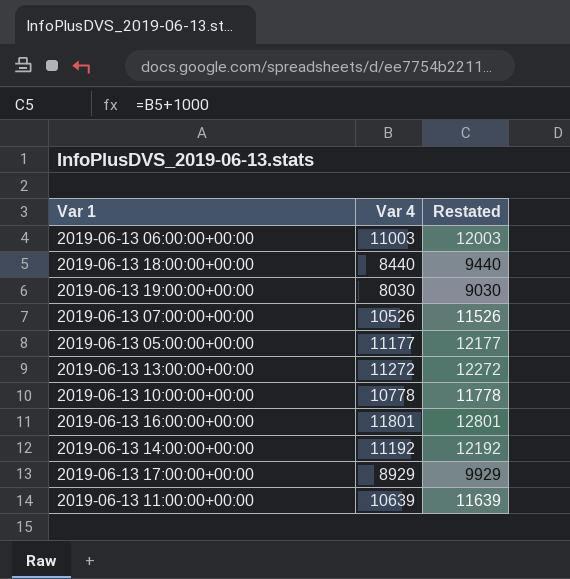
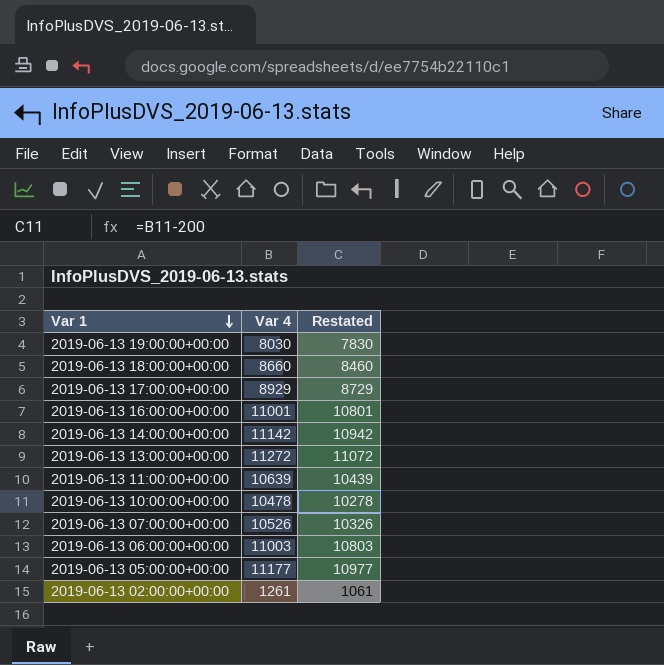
row order: none -> Var 1 descending
column Restated | formula: [Var 4] + 1000 -> [Var 4] - 200
2019-06-13 18:00:00+00:00 | Var 4: 8440 -> 8660
2019-06-13 16:00:00+00:00 | Var 4: 11801 -> 11001
2019-06-13 14:00:00+00:00 | Var 4: 11192 -> 11142
2019-06-13 10:00:00+00:00 | Var 4: 10778 -> 10478
row 2019-06-13 02:00:00+00:00: none -> 1261 | 1061

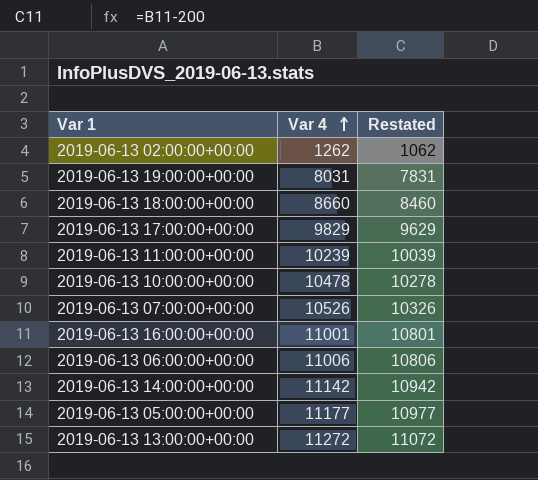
row order: Var 1 descending -> Var 4 ascending
2019-06-13 02:00:00+00:00 | Var 4: 1261 -> 1262
2019-06-13 02:00:00+00:00 | Restated: 1061 -> 1062
2019-06-13 19:00:00+00:00 | Var 4: 8030 -> 8031
2019-06-13 19:00:00+00:00 | Restated: 7830 -> 7831
2019-06-13 17:00:00+00:00 | Var 4: 8929 -> 9829
2019-06-13 17:00:00+00:00 | Restated: 8729 -> 9629
2019-06-13 11:00:00+00:00 | Var 4: 10639 -> 10239
2019-06-13 11:00:00+00:00 | Restated: 10439 -> 10039
2019-06-13 06:00:00+00:00 | Var 4: 11003 -> 11006
2019-06-13 06:00:00+00:00 | Restated: 10803 -> 10806

